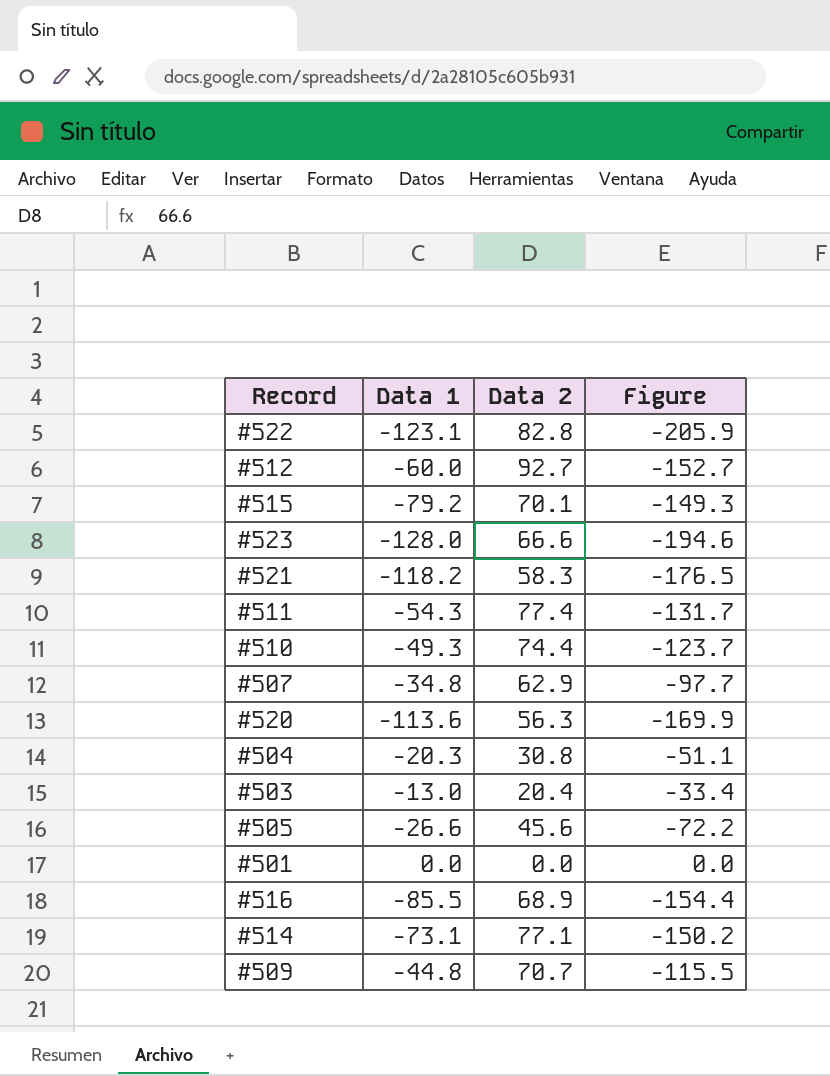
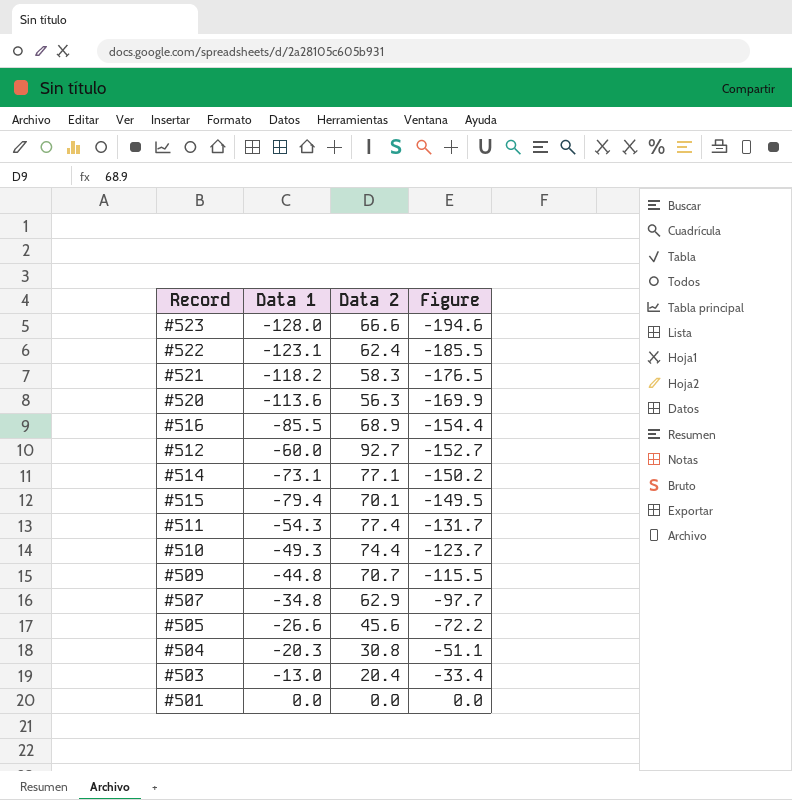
row order: none -> Figure ascending
#522 | Data 2: 82.8 -> 62.4
#522 | Figure: -205.9 -> -185.5
#515 | Data 1: -79.2 -> -79.4
#515 | Figure: -149.3 -> -149.5

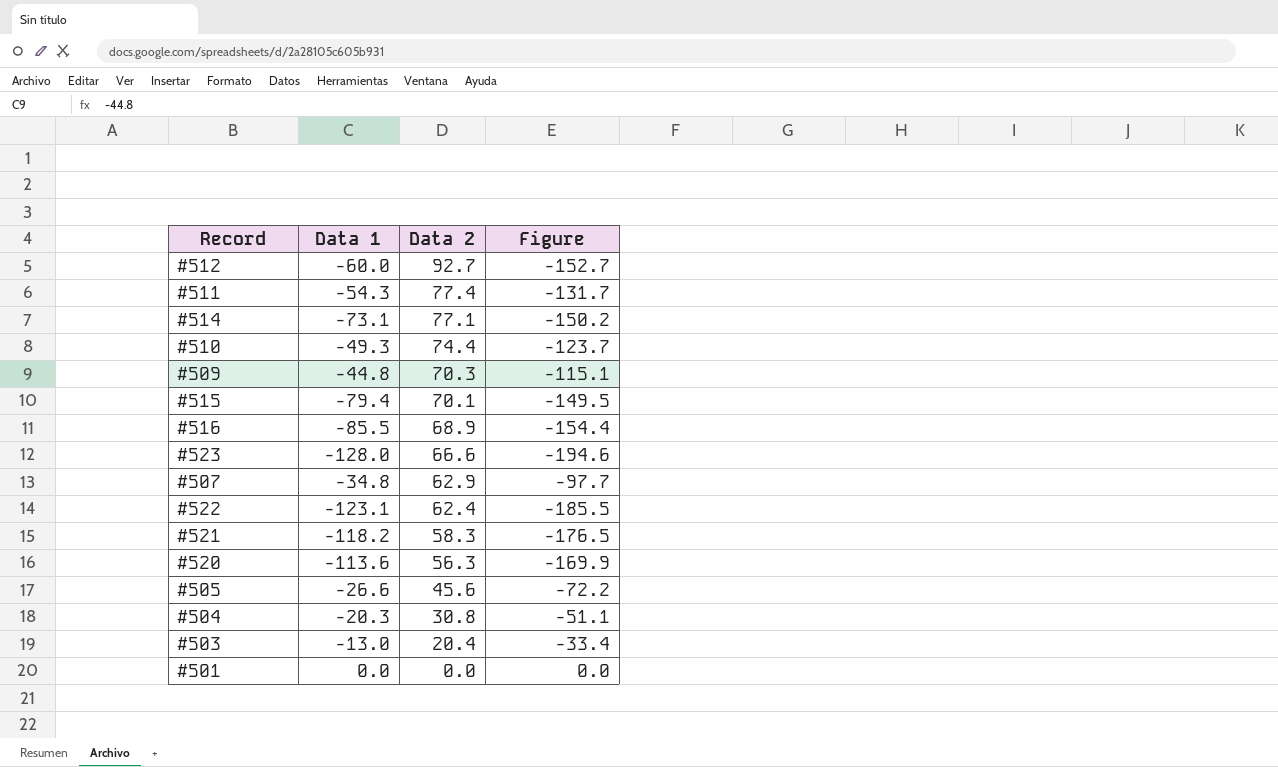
row order: Figure ascending -> Data 2 descending
#509 | Data 2: 70.7 -> 70.3
#509 | Figure: -115.5 -> -115.1

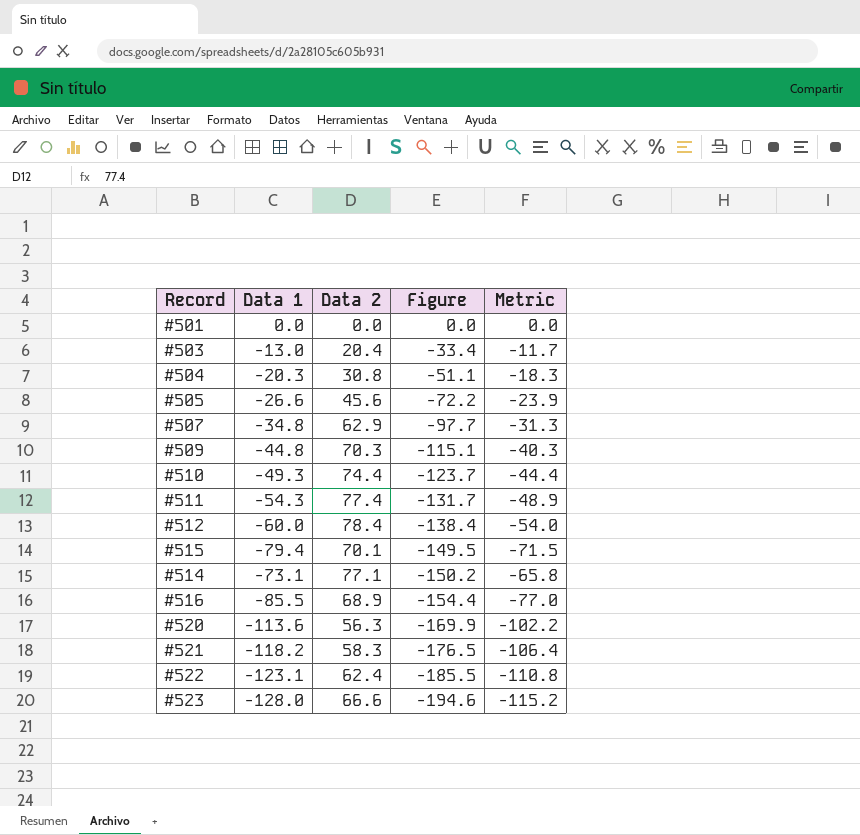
row order: Data 2 descending -> Figure descending
column Metric | formula: none -> [Data 1] * 0.9
#512 | Data 2: 92.7 -> 78.4
#512 | Figure: -152.7 -> -138.4

